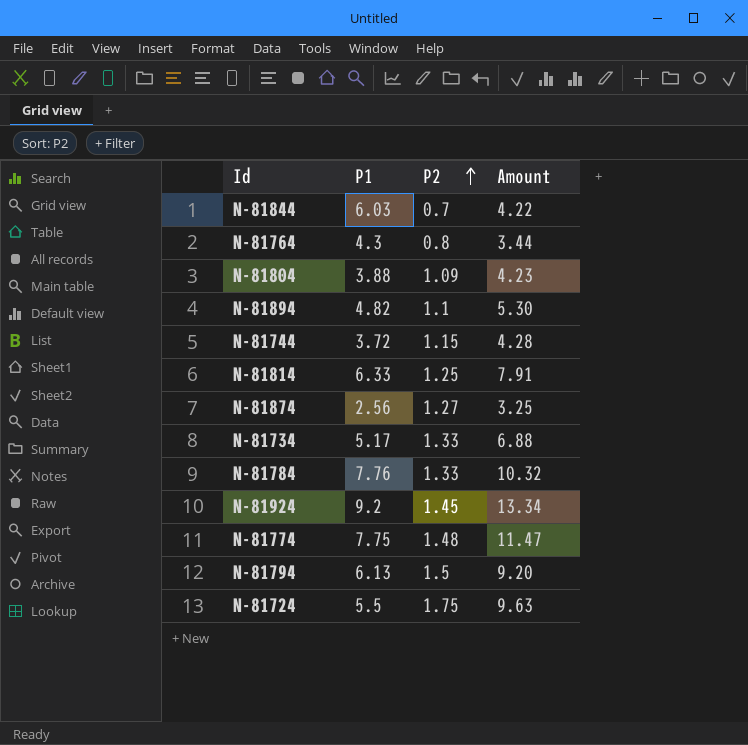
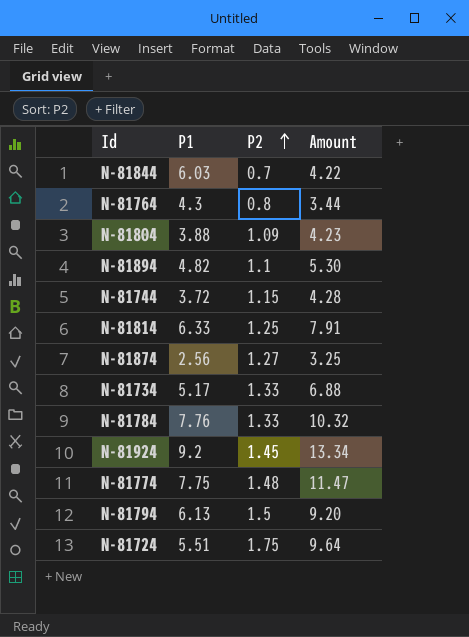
N-81724 | P1: 5.5 -> 5.51
N-81724 | Amount: 9.63 -> 9.64

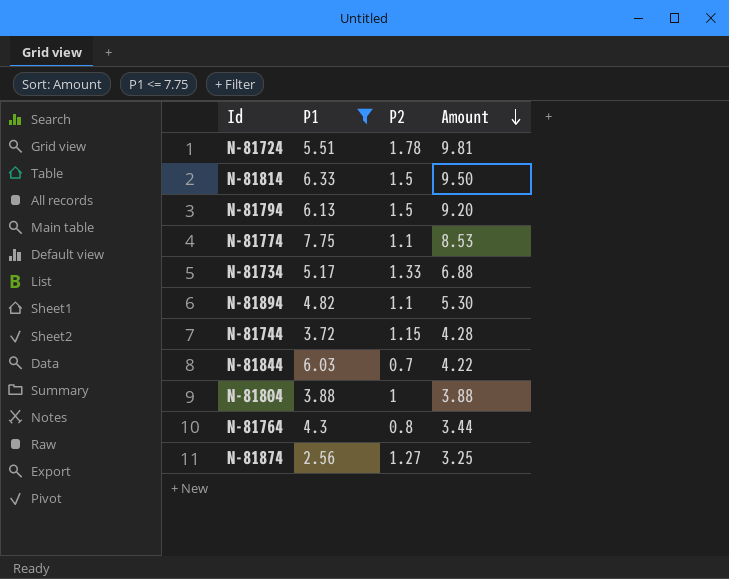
filter: none -> P1 <= 7.75
row order: P2 ascending -> Amount descending
N-81724 | P2: 1.75 -> 1.78
N-81724 | Amount: 9.64 -> 9.81
N-81814 | P2: 1.25 -> 1.5
N-81814 | Amount: 7.91 -> 9.50
N-81774 | P2: 1.48 -> 1.1
N-81774 | Amount: 11.47 -> 8.53
N-81804 | P2: 1.09 -> 1
N-81804 | Amount: 4.23 -> 3.88

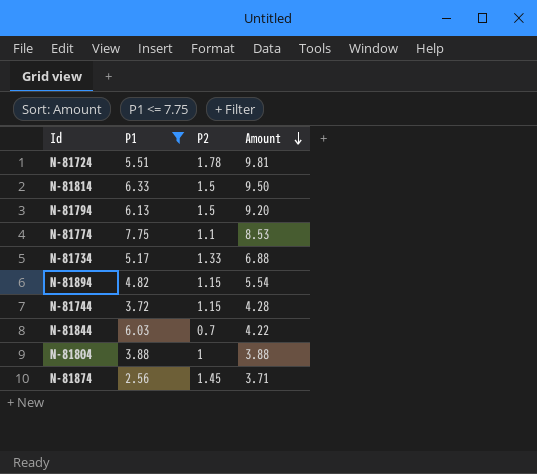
row N-81764: 4.3 | 0.8 | 3.44 -> none
N-81894 | P2: 1.1 -> 1.15
N-81894 | Amount: 5.30 -> 5.54
N-81874 | P2: 1.27 -> 1.45
N-81874 | Amount: 3.25 -> 3.71

